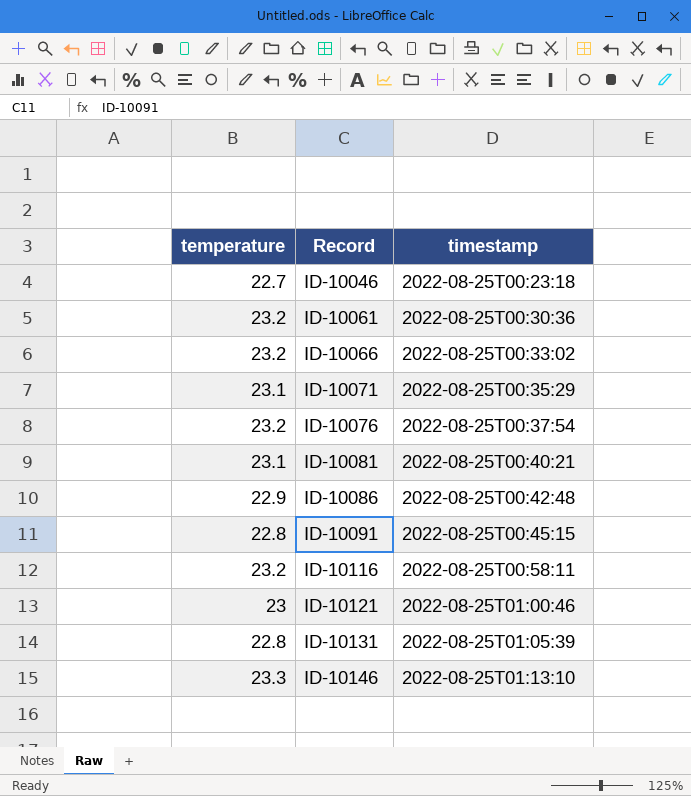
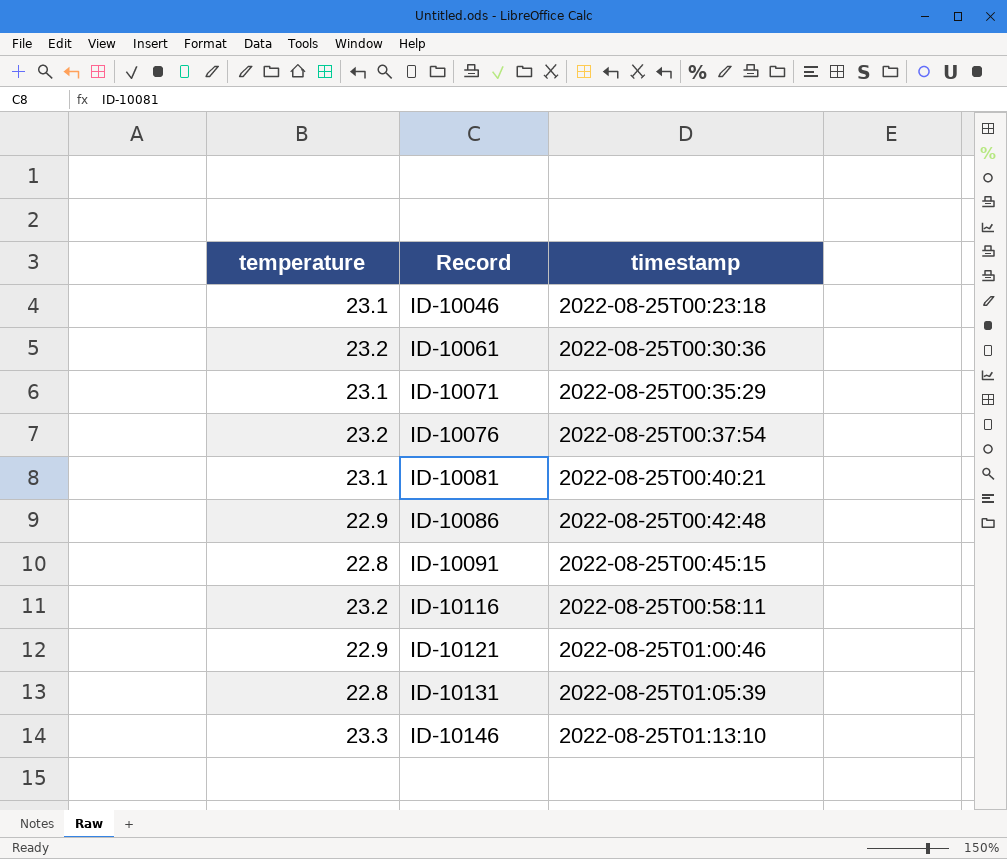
row ID-10066: 23.2 | 2022-08-25T00:33:02 -> none
ID-10046 | temperature: 22.7 -> 23.1
ID-10121 | temperature: 23 -> 22.9

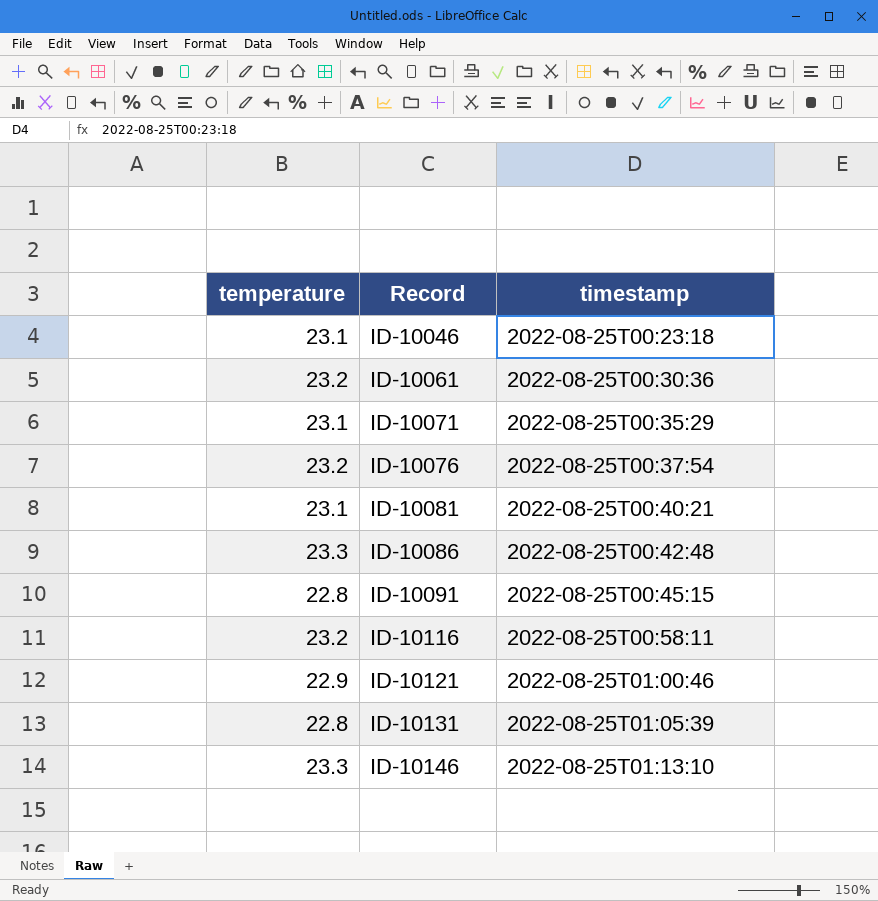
ID-10086 | temperature: 22.9 -> 23.3

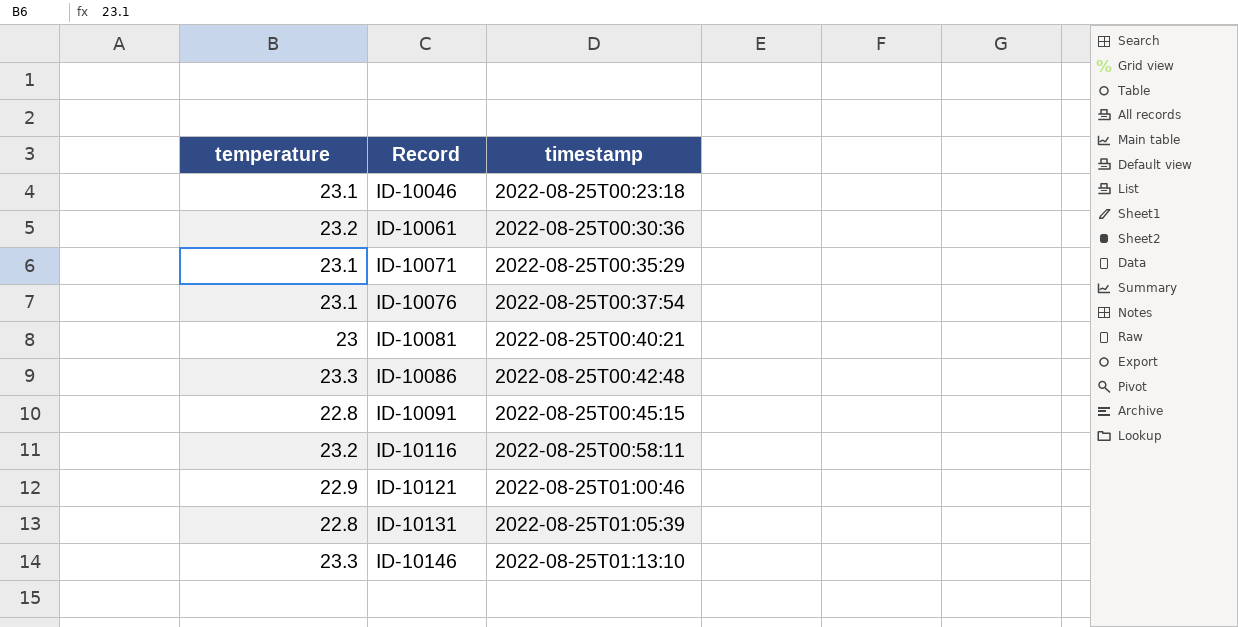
ID-10076 | temperature: 23.2 -> 23.1
ID-10081 | temperature: 23.1 -> 23

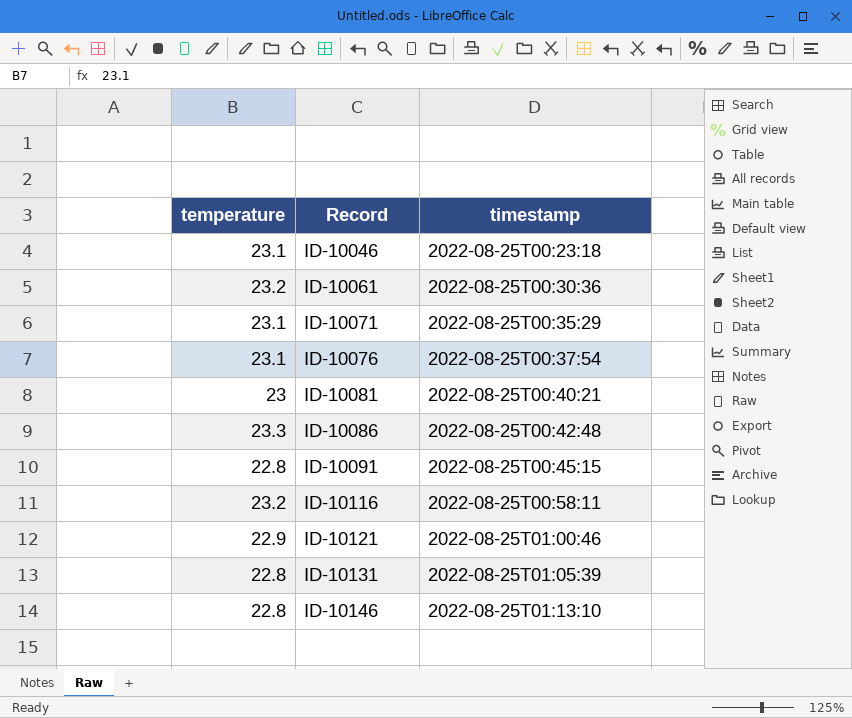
ID-10146 | temperature: 23.3 -> 22.8

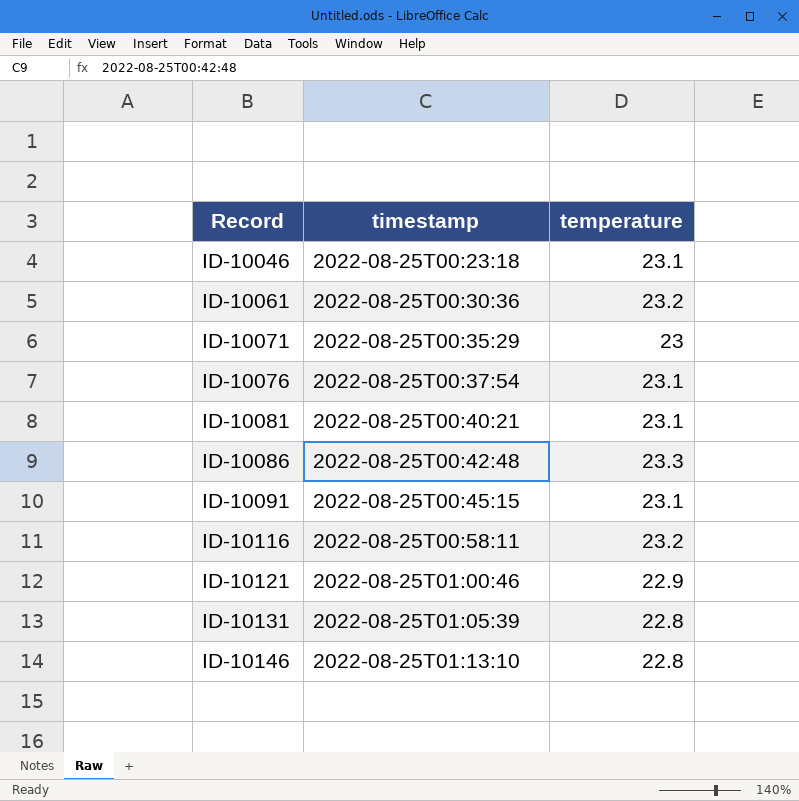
column temperature | position: 1 -> 3
ID-10071 | temperature: 23.1 -> 23
ID-10081 | temperature: 23 -> 23.1
ID-10091 | temperature: 22.8 -> 23.1

